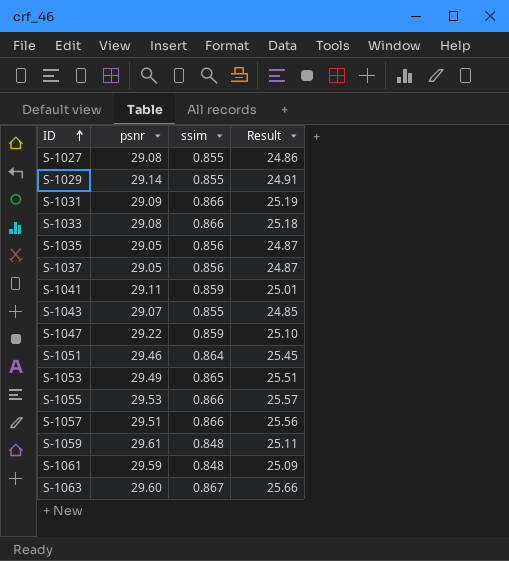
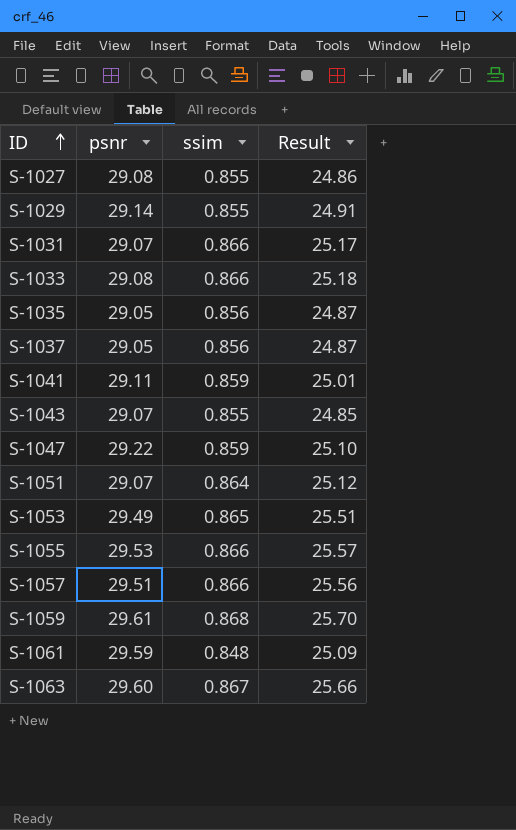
S-1031 | psnr: 29.09 -> 29.07
S-1031 | Result: 25.19 -> 25.17
S-1051 | psnr: 29.46 -> 29.07
S-1051 | Result: 25.45 -> 25.12
S-1059 | ssim: 0.848 -> 0.868
S-1059 | Result: 25.11 -> 25.70

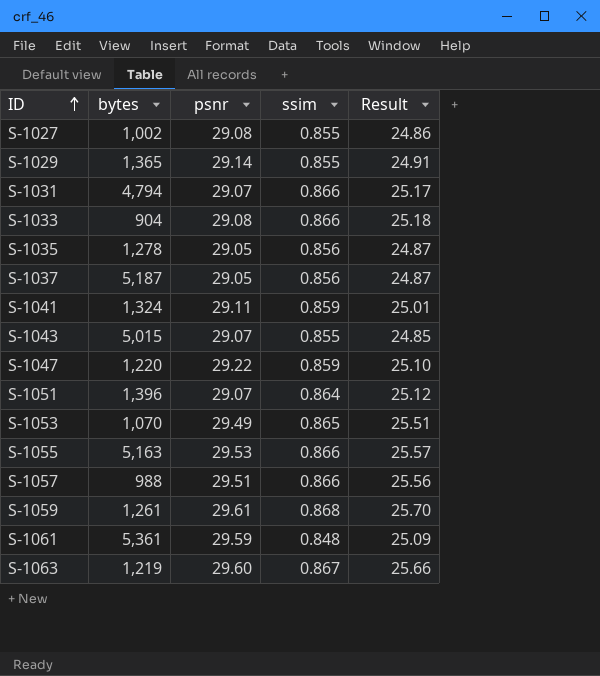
column bytes | position: none -> 2

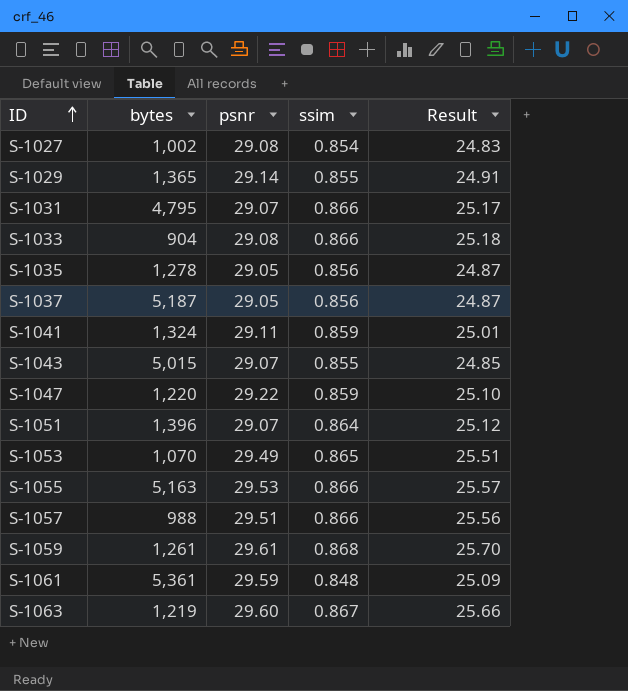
S-1027 | ssim: 0.855 -> 0.854
S-1027 | Result: 24.86 -> 24.83
S-1031 | bytes: 4,794 -> 4,795

